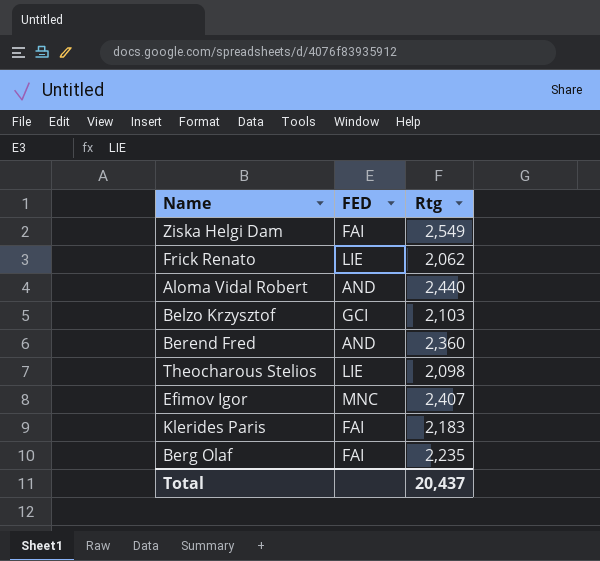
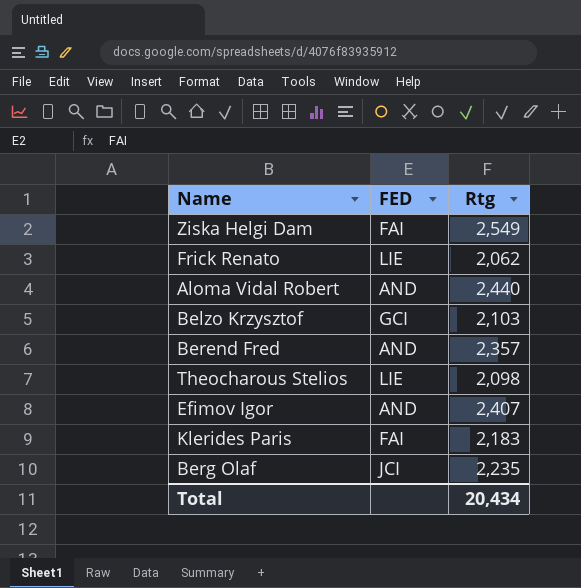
Berend Fred | Rtg: 2,360 -> 2,357
Efimov Igor | FED: MNC -> AND
Berg Olaf | FED: FAI -> JCI
Total | Rtg: 20,437 -> 20,434

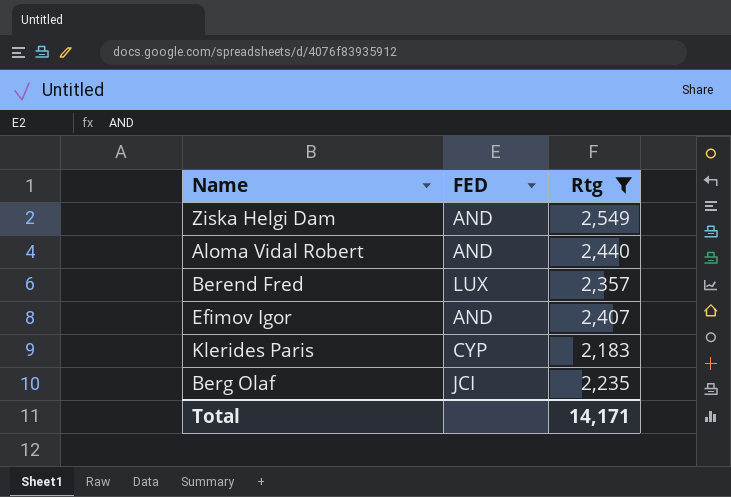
filter: none -> Rtg >= 2,183
Ziska Helgi Dam | FED: FAI -> AND
Berend Fred | FED: AND -> LUX
Klerides Paris | FED: FAI -> CYP
Total | Rtg: 20,434 -> 14,171

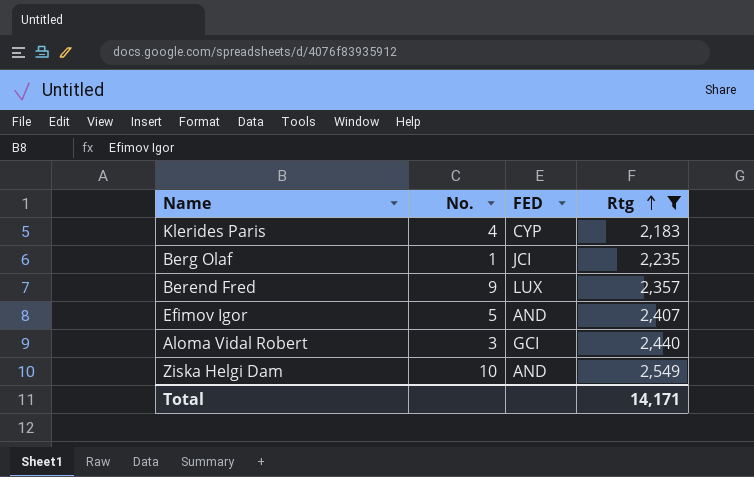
row order: none -> Rtg ascending
column No. | position: none -> 2
Aloma Vidal Robert | FED: AND -> GCI

